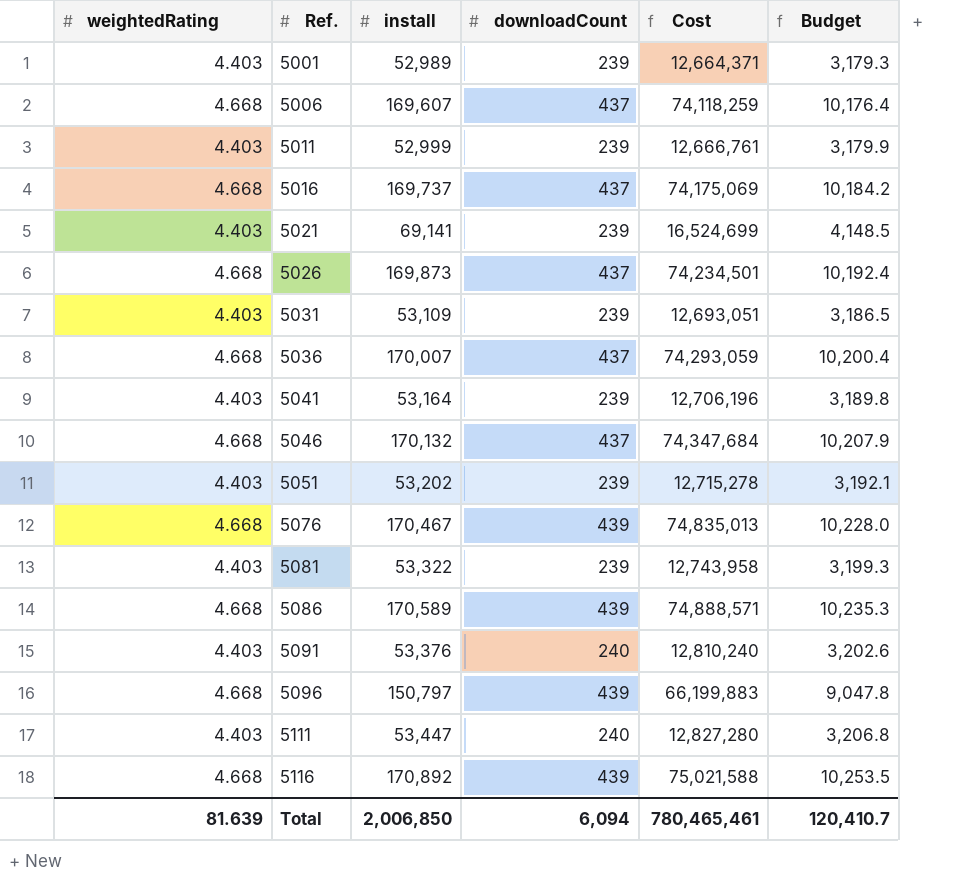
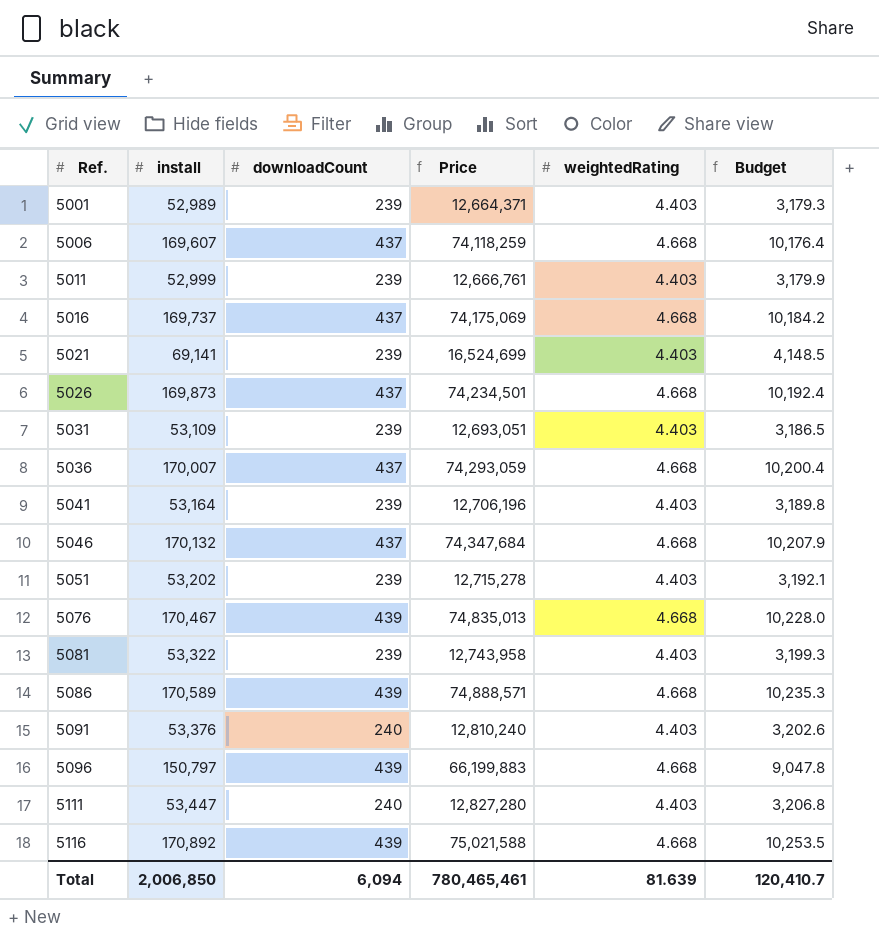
column name: Cost -> Price
column weightedRating | position: 1 -> 5

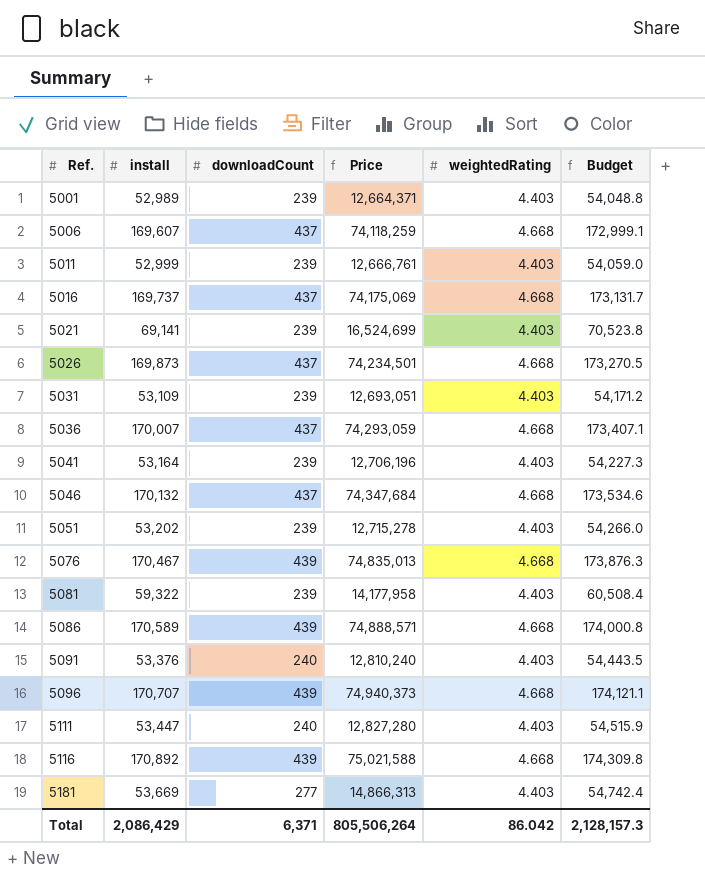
column Budget | formula: [install] * 0.06 -> [install] * 1.02
5081 | install: 53,322 -> 59,322
5081 | Price: 12,743,958 -> 14,177,958
5096 | install: 150,797 -> 170,707
5096 | Price: 66,199,883 -> 74,940,373
row 5181: none -> 53,669 | 277 | 14,866,313 | 4.403 | 54,742.4
Total | install: 2,006,850 -> 2,086,429
Total | downloadCount: 6,094 -> 6,371
Total | Price: 780,465,461 -> 805,506,264
Total | weightedRating: 81.639 -> 86.042
Total | Budget: 120,410.7 -> 2,128,157.3

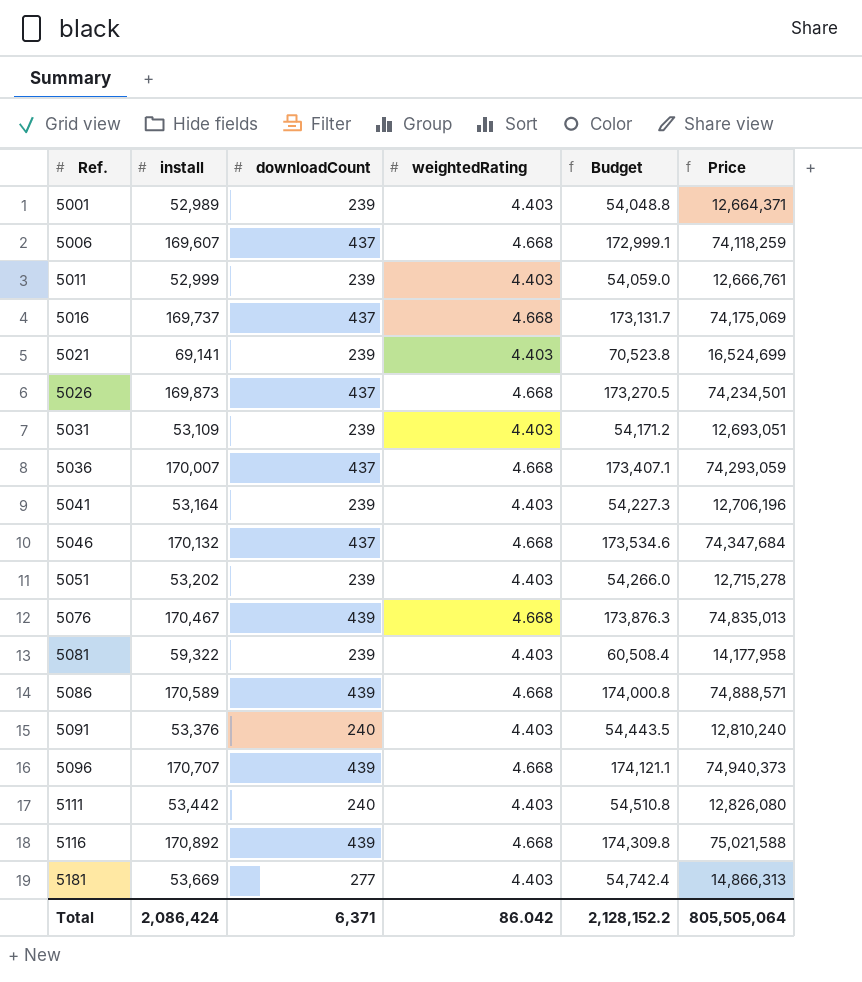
column Price | position: 4 -> 6
5111 | install: 53,447 -> 53,442
5111 | Budget: 54,515.9 -> 54,510.8
5111 | Price: 12,827,280 -> 12,826,080
Total | install: 2,086,429 -> 2,086,424
Total | Budget: 2,128,157.3 -> 2,128,152.2
Total | Price: 805,506,264 -> 805,505,064

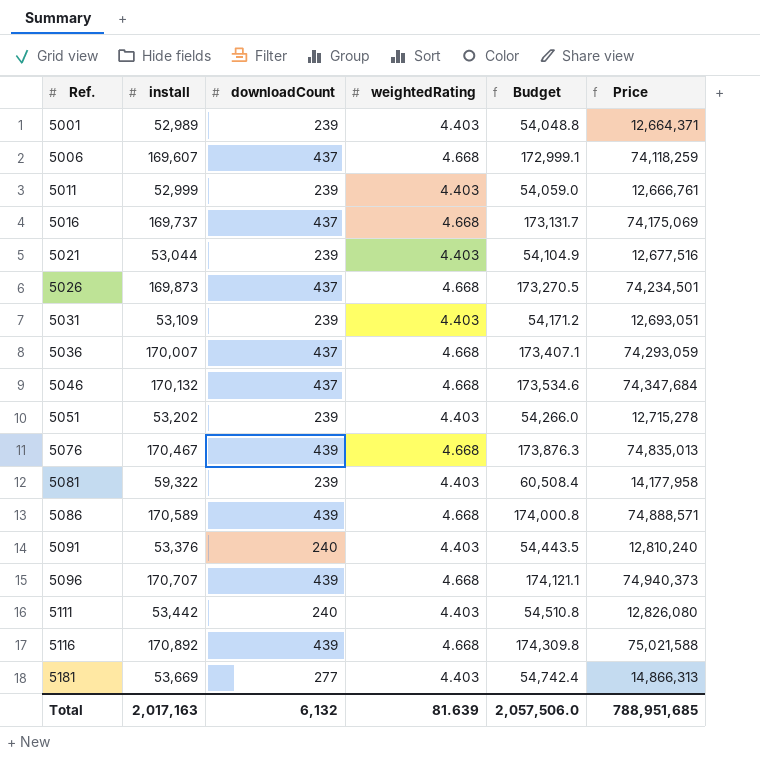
row 5041: 53,164 | 239 | 4.403 | 54,227.3 | 12,706,196 -> none
5021 | install: 69,141 -> 53,044
5021 | Budget: 70,523.8 -> 54,104.9
5021 | Price: 16,524,699 -> 12,677,516
Total | install: 2,086,424 -> 2,017,163
Total | downloadCount: 6,371 -> 6,132
Total | weightedRating: 86.042 -> 81.639
Total | Budget: 2,128,152.2 -> 2,057,506.0
Total | Price: 805,505,064 -> 788,951,685

